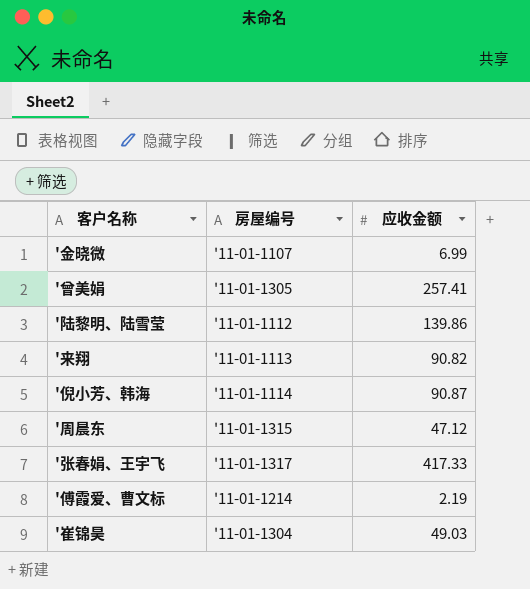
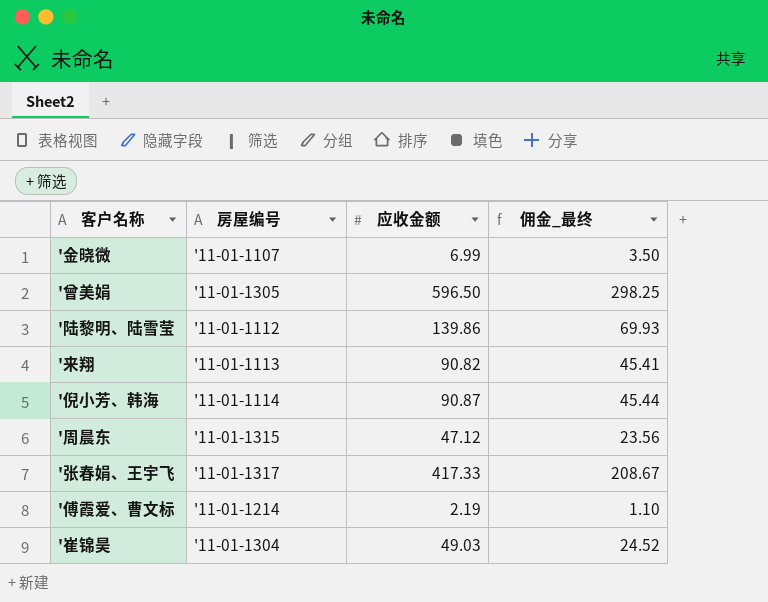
column 佣金_最终 | formula: none -> [应收金额] * 0.5
'曾美娟 | 应收金额: 257.41 -> 596.50

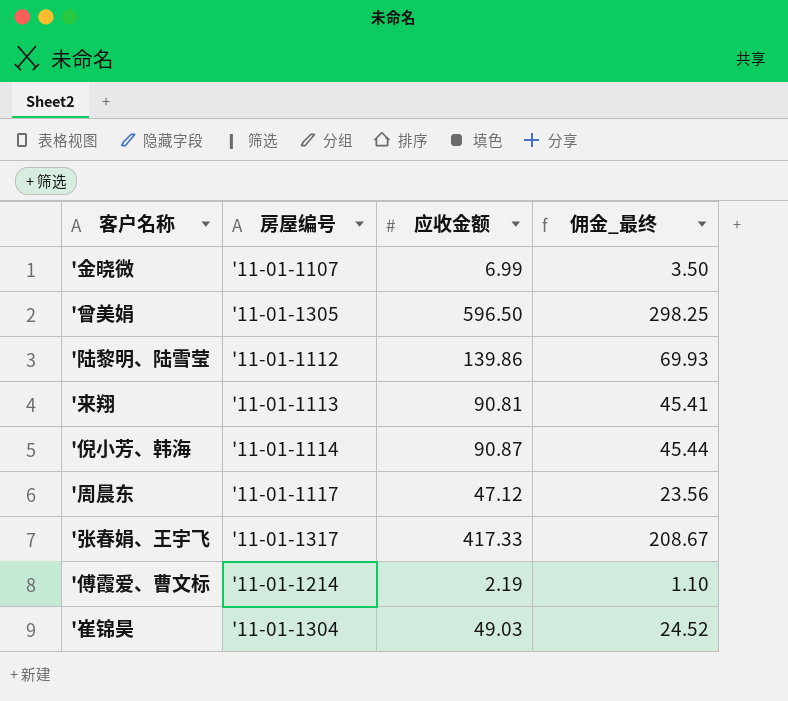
'来翔 | 应收金额: 90.82 -> 90.81
'周晨东 | 房屋编号: '11-01-1315 -> '11-01-1117

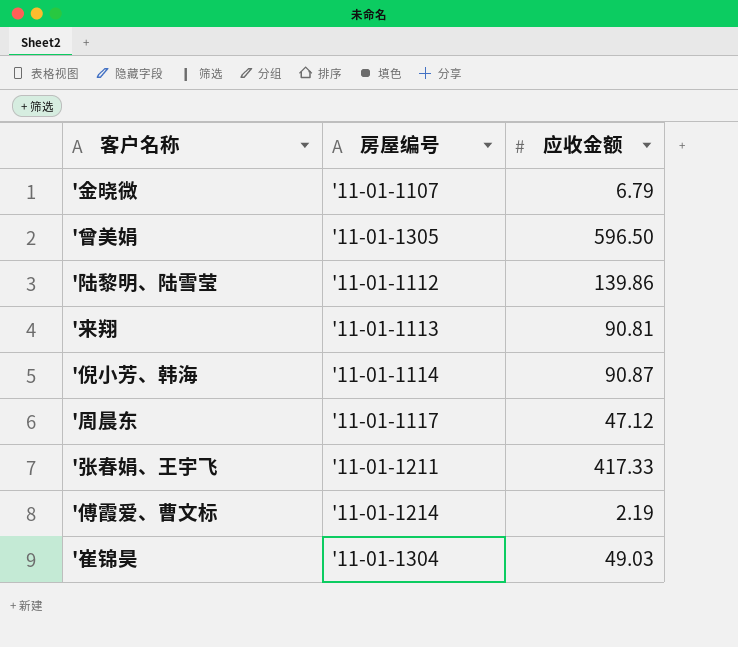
column 佣金_最终 | formula: [应收金额] * 0.5 -> none
'金晓微 | 应收金额: 6.99 -> 6.79
'张春娟、王宇飞 | 房屋编号: '11-01-1317 -> '11-01-1211

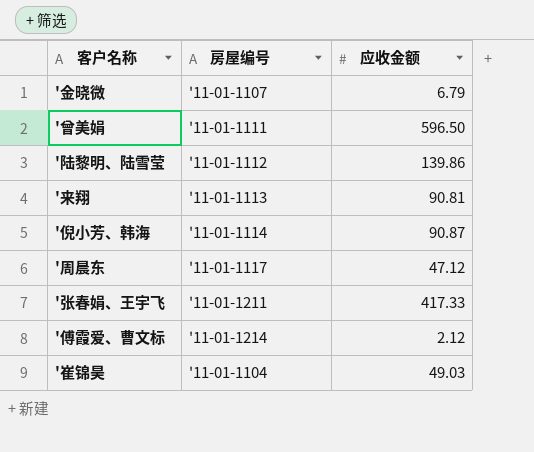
'曾美娟 | 房屋编号: '11-01-1305 -> '11-01-1111
'傅霞爱、曹文标 | 应收金额: 2.19 -> 2.12
'崔锦昊 | 房屋编号: '11-01-1304 -> '11-01-1104

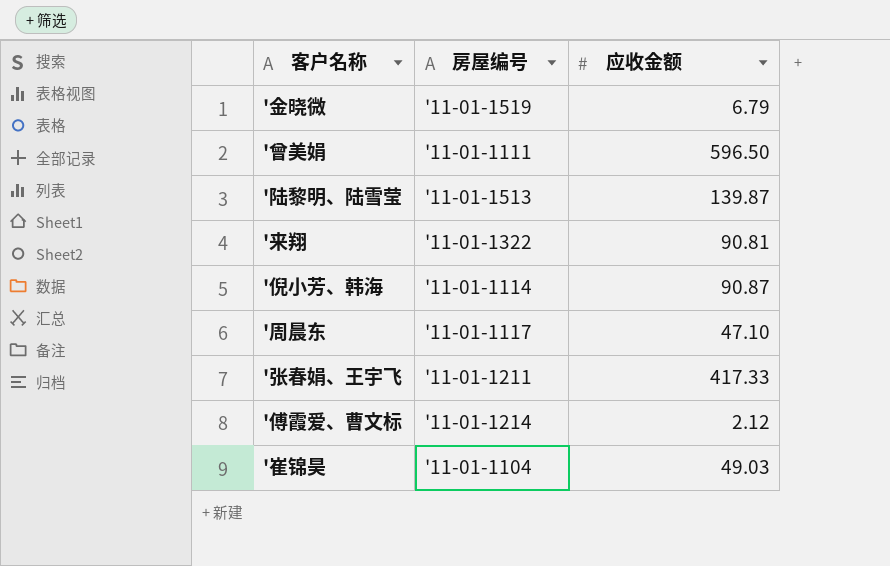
'金晓微 | 房屋编号: '11-01-1107 -> '11-01-1519
'陆黎明、陆雪莹 | 房屋编号: '11-01-1112 -> '11-01-1513
'陆黎明、陆雪莹 | 应收金额: 139.86 -> 139.87
'来翔 | 房屋编号: '11-01-1113 -> '11-01-1322
'周晨东 | 应收金额: 47.12 -> 47.10

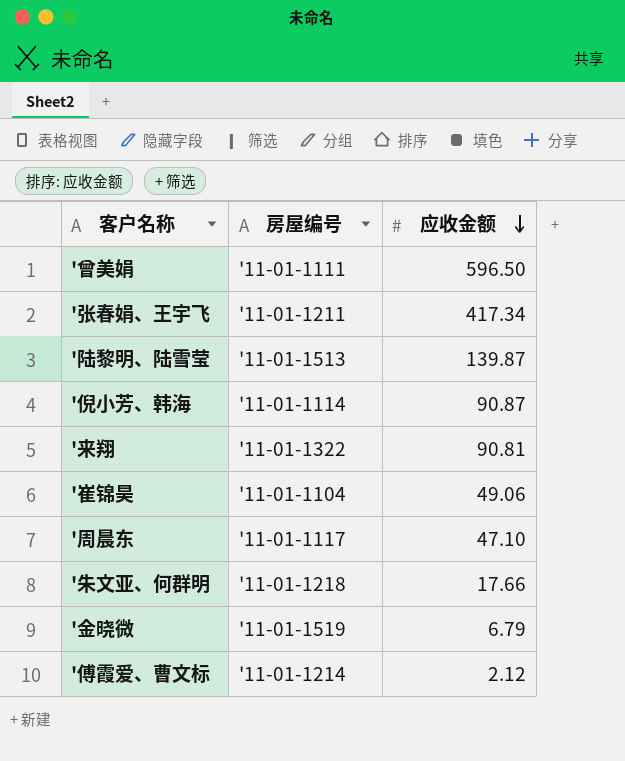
row order: none -> 应收金额 descending
'张春娟、王宇飞 | 应收金额: 417.33 -> 417.34
'崔锦昊 | 应收金额: 49.03 -> 49.06
row '朱文亚、何群明: none -> '11-01-1218 | 17.66

